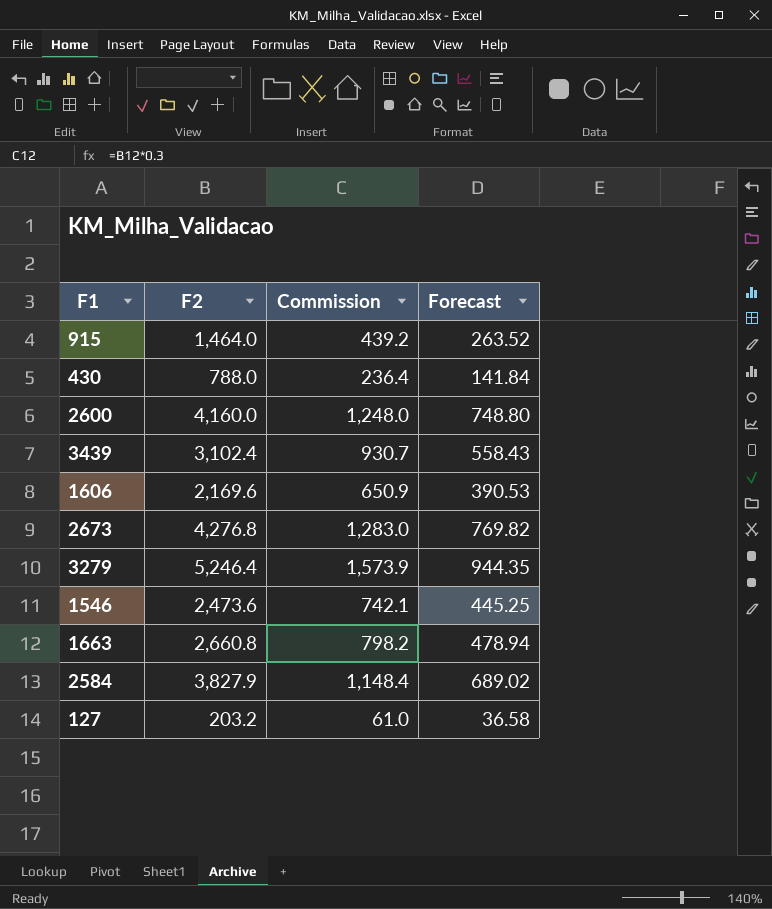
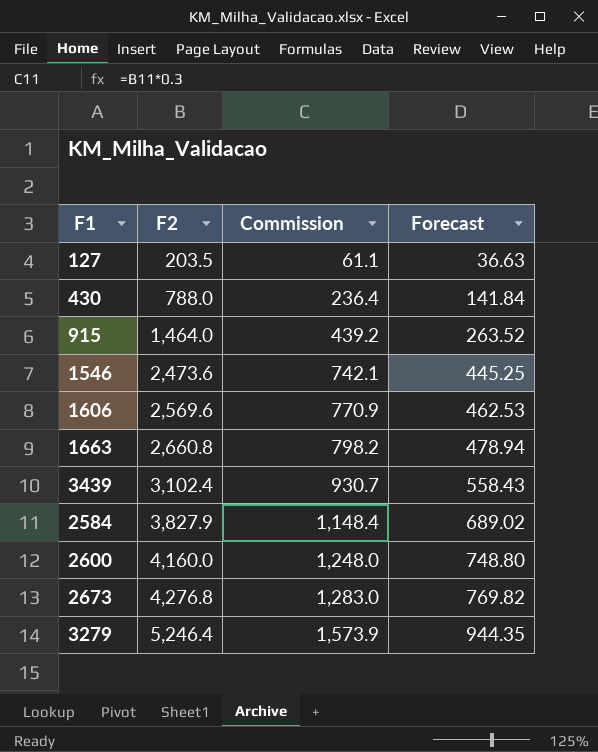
row order: none -> F2 ascending
127 | F2: 203.2 -> 203.5
127 | Commission: 61.0 -> 61.1
127 | Forecast: 36.58 -> 36.63
1606 | F2: 2,169.6 -> 2,569.6
1606 | Commission: 650.9 -> 770.9
1606 | Forecast: 390.53 -> 462.53

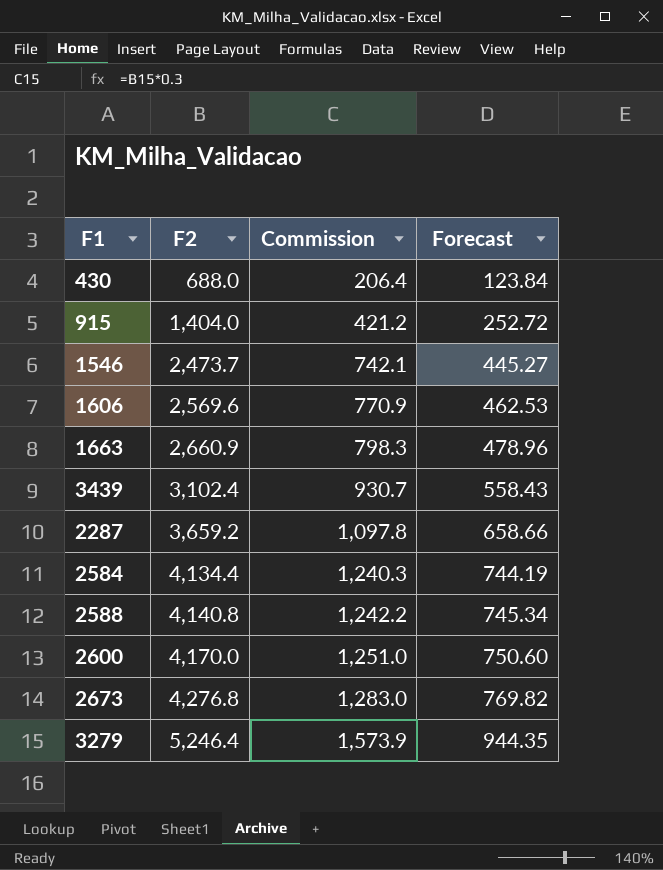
row 127: 203.5 | 61.1 | 36.63 -> none
430 | F2: 788.0 -> 688.0
430 | Commission: 236.4 -> 206.4
430 | Forecast: 141.84 -> 123.84
915 | F2: 1,464.0 -> 1,404.0
915 | Commission: 439.2 -> 421.2
915 | Forecast: 263.52 -> 252.72
1546 | F2: 2,473.6 -> 2,473.7
1546 | Forecast: 445.25 -> 445.27
1663 | F2: 2,660.8 -> 2,660.9
1663 | Commission: 798.2 -> 798.3
1663 | Forecast: 478.94 -> 478.96
row 2287: none -> 3,659.2 | 1,097.8 | 658.66
2584 | F2: 3,827.9 -> 4,134.4
2584 | Commission: 1,148.4 -> 1,240.3
2584 | Forecast: 689.02 -> 744.19
row 2588: none -> 4,140.8 | 1,242.2 | 745.34
2600 | F2: 4,160.0 -> 4,170.0
2600 | Commission: 1,248.0 -> 1,251.0
2600 | Forecast: 748.80 -> 750.60

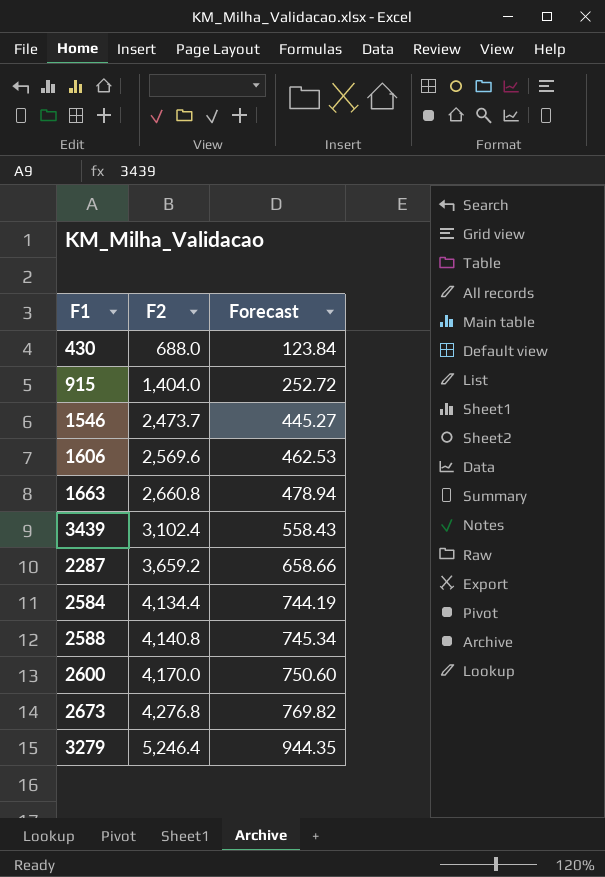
column Commission | formula: [F2] * 0.3 -> none
1663 | F2: 2,660.9 -> 2,660.8
1663 | Forecast: 478.96 -> 478.94

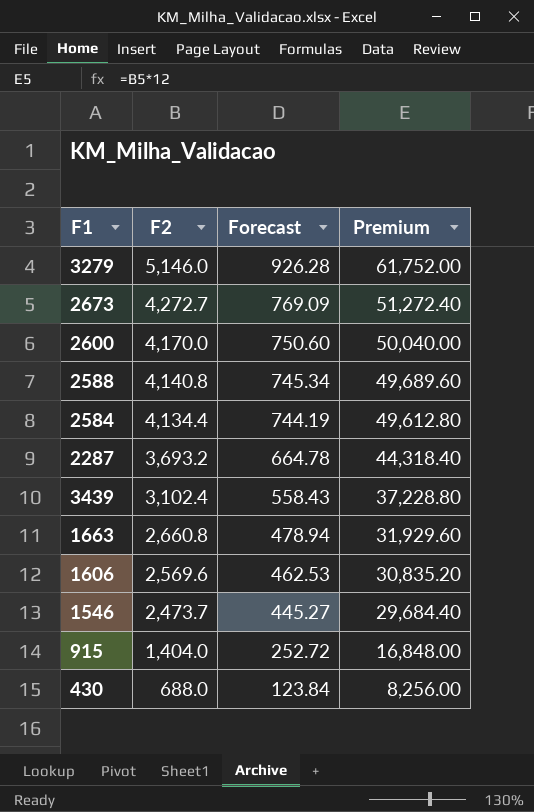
row order: F2 ascending -> F2 descending
column Premium | formula: none -> [F2] * 12
3279 | F2: 5,246.4 -> 5,146.0
3279 | Forecast: 944.35 -> 926.28
2673 | F2: 4,276.8 -> 4,272.7
2673 | Forecast: 769.82 -> 769.09
2287 | F2: 3,659.2 -> 3,693.2
2287 | Forecast: 658.66 -> 664.78

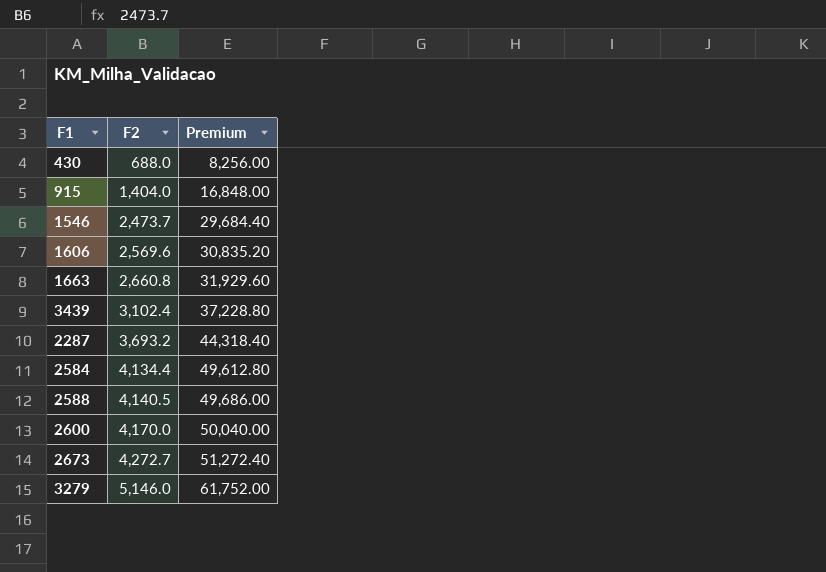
row order: F2 descending -> F2 ascending
column Forecast | formula: [F2] * 0.18 -> none
2588 | F2: 4,140.8 -> 4,140.5
2588 | Premium: 49,689.60 -> 49,686.00

